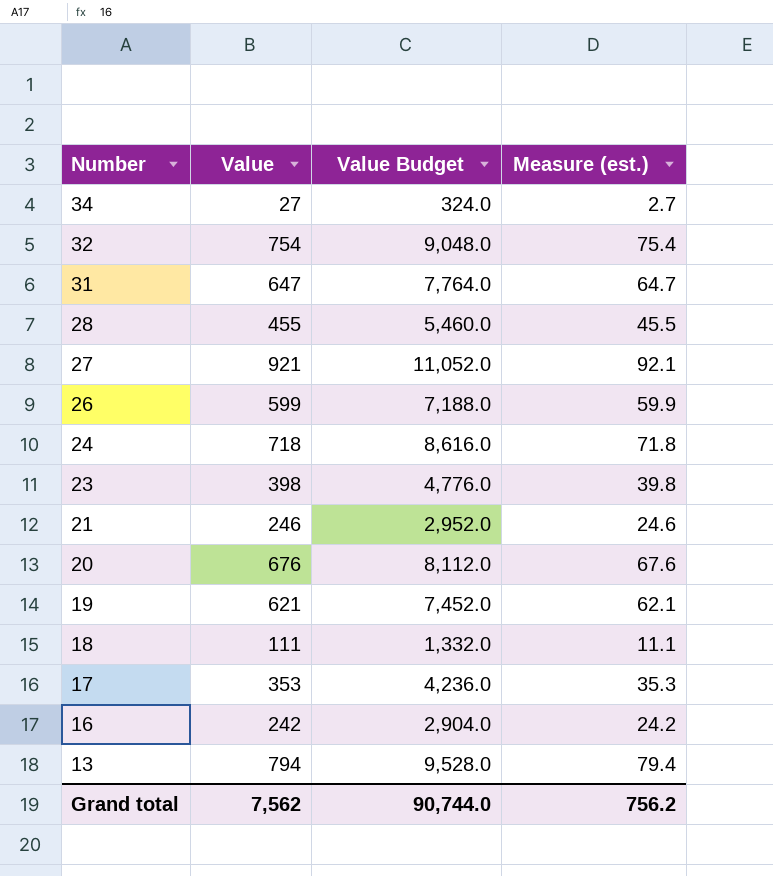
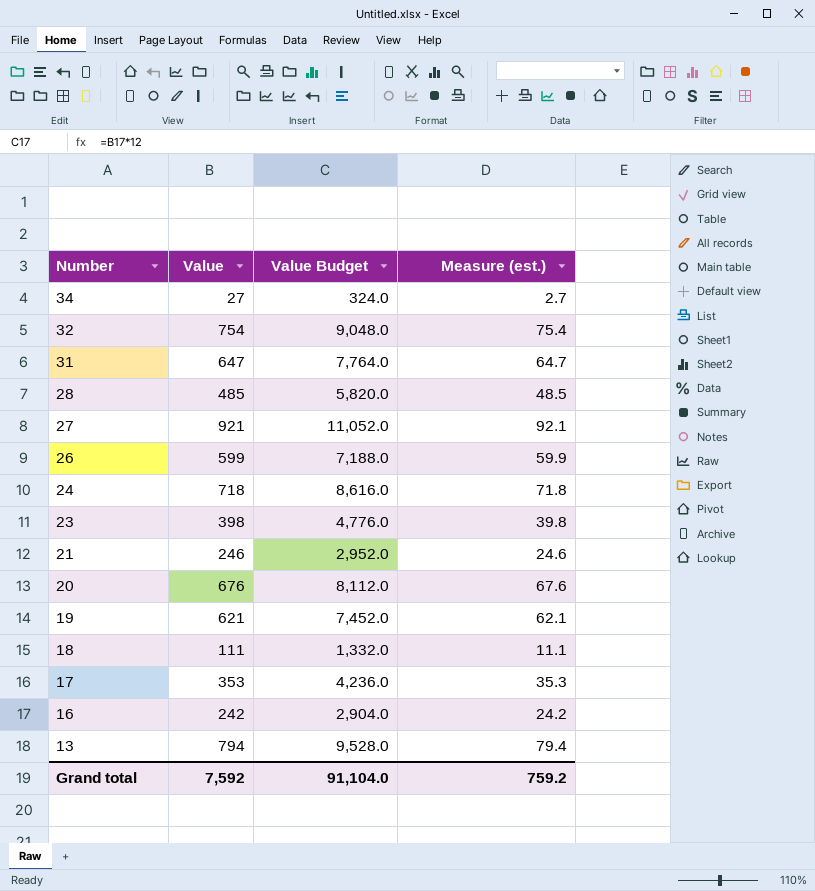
28 | Value: 455 -> 485
28 | Value Budget: 5,460.0 -> 5,820.0
28 | Measure (est.): 45.5 -> 48.5
Grand total | Value: 7,562 -> 7,592
Grand total | Value Budget: 90,744.0 -> 91,104.0
Grand total | Measure (est.): 756.2 -> 759.2

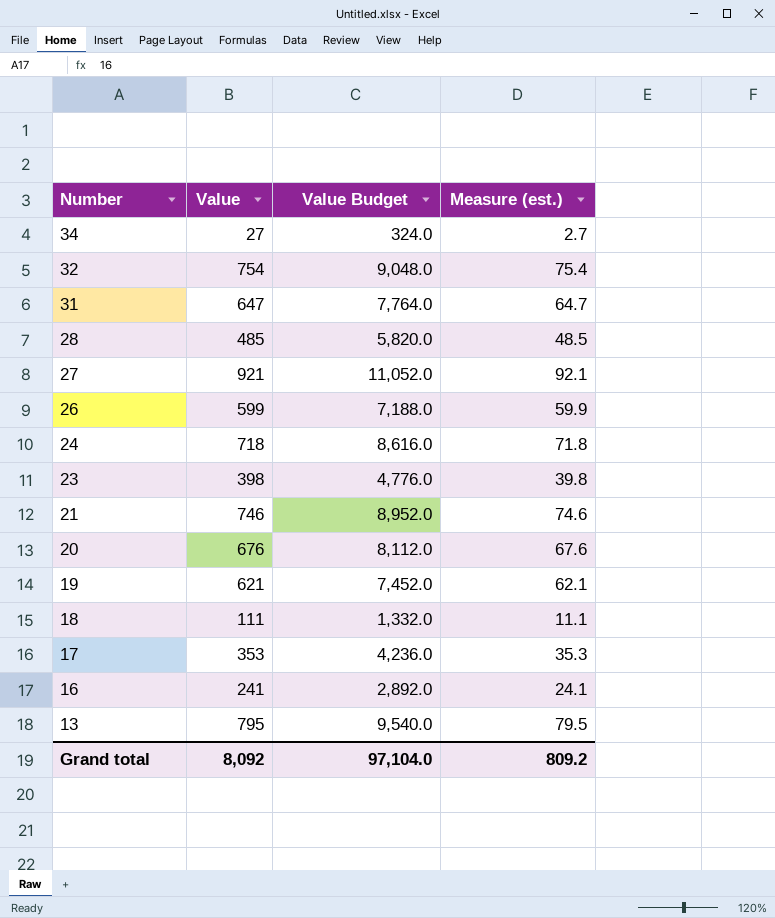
21 | Value: 246 -> 746
21 | Value Budget: 2,952.0 -> 8,952.0
21 | Measure (est.): 24.6 -> 74.6
16 | Value: 242 -> 241
16 | Value Budget: 2,904.0 -> 2,892.0
16 | Measure (est.): 24.2 -> 24.1
13 | Value: 794 -> 795
13 | Value Budget: 9,528.0 -> 9,540.0
13 | Measure (est.): 79.4 -> 79.5
Grand total | Value: 7,592 -> 8,092
Grand total | Value Budget: 91,104.0 -> 97,104.0
Grand total | Measure (est.): 759.2 -> 809.2

